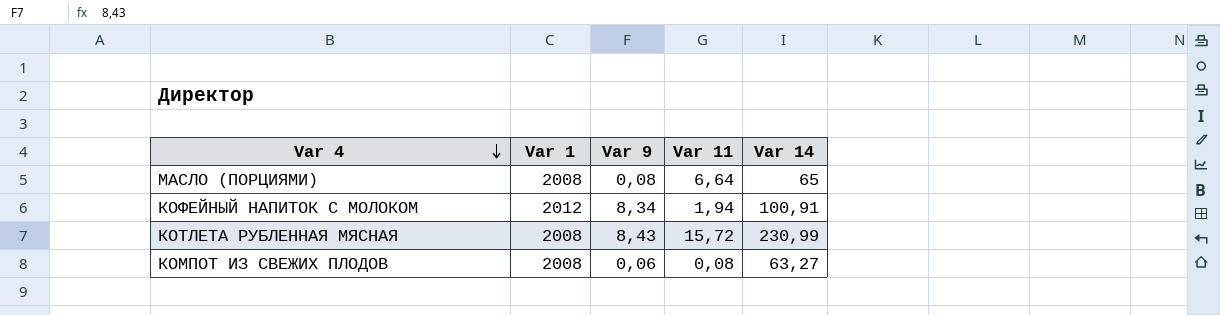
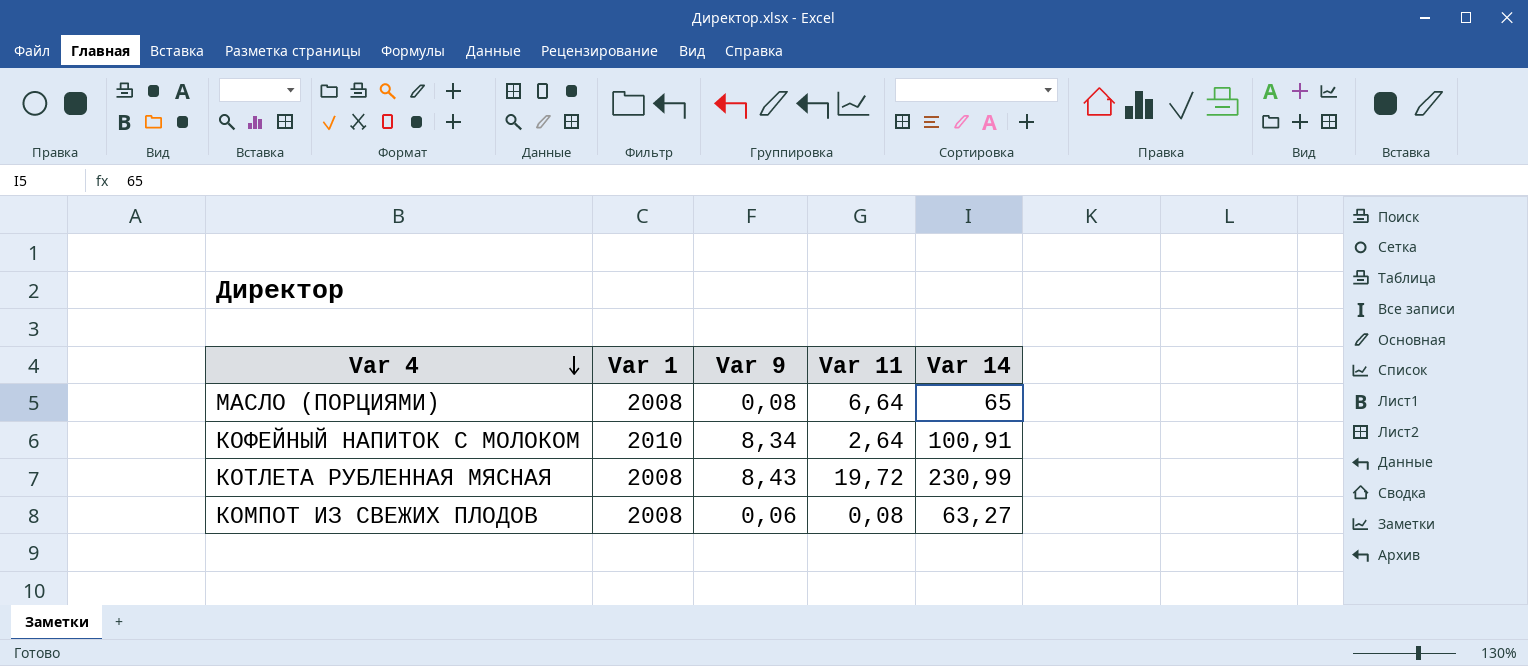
КОФЕЙНЫЙ НАПИТОК С МОЛОКОМ | Var 1: 2012 -> 2010
КОФЕЙНЫЙ НАПИТОК С МОЛОКОМ | Var 11: 1,94 -> 2,64
КОТЛЕТА РУБЛЕННАЯ МЯСНАЯ | Var 11: 15,72 -> 19,72

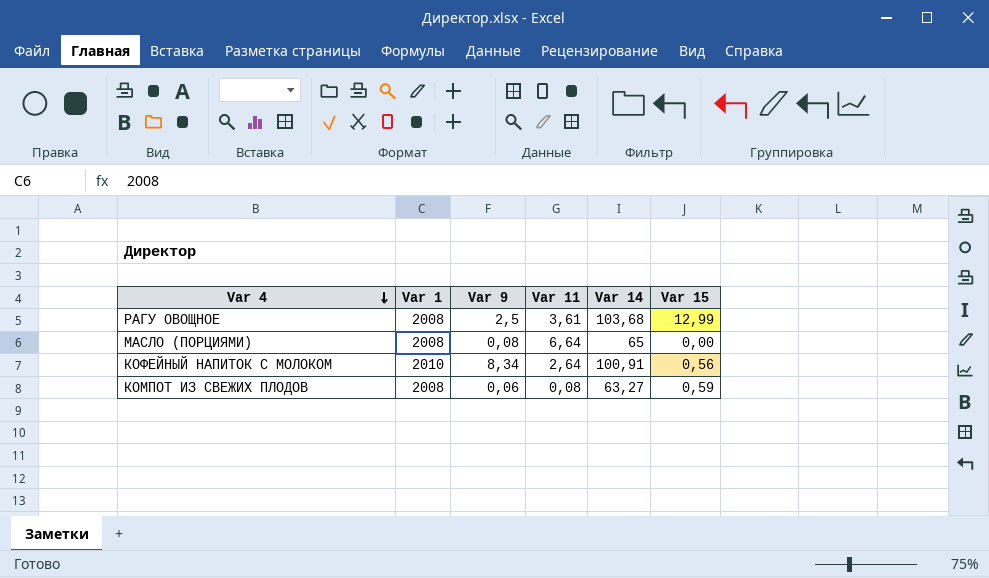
column Var 15 | position: none -> 6
row КОТЛЕТА РУБЛЕННАЯ МЯСНАЯ: 2008 | 8,43 | 19,72 | 230,99 -> none
row РАГУ ОВОЩНОЕ: none -> 2008 | 2,5 | 3,61 | 103,68 | 12,99

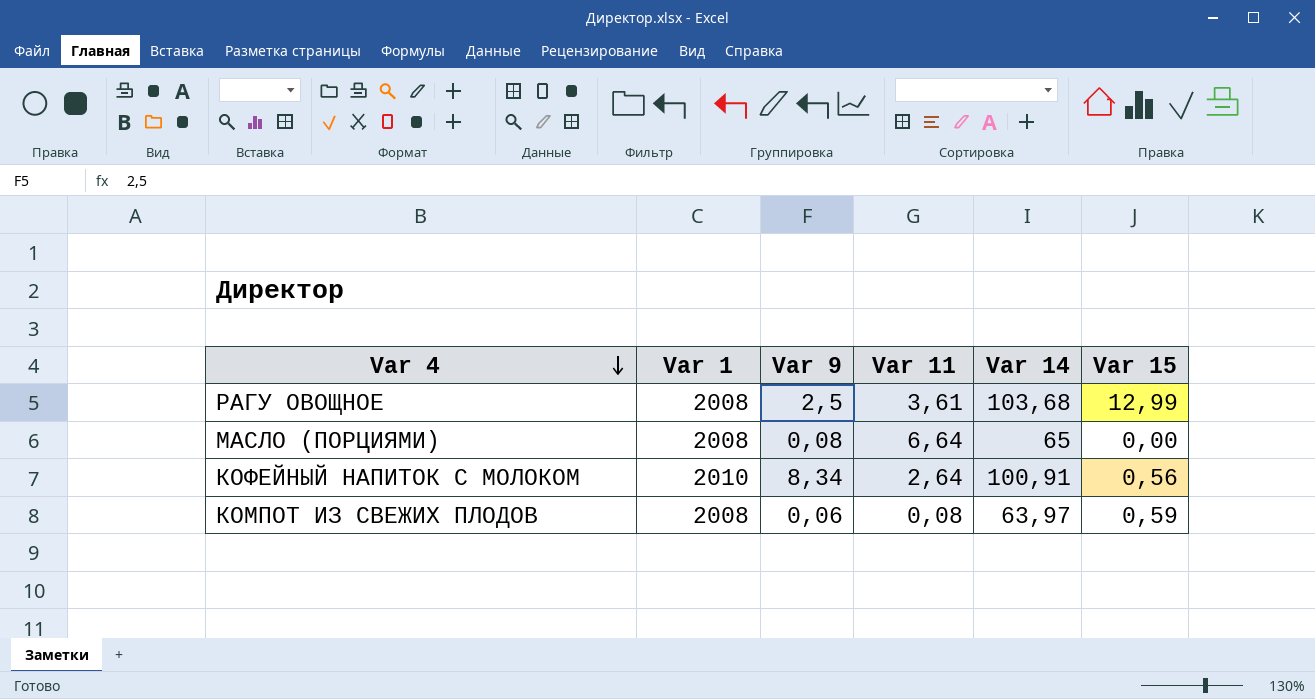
КОМПОТ ИЗ СВЕЖИХ ПЛОДОВ | Var 14: 63,27 -> 63,97

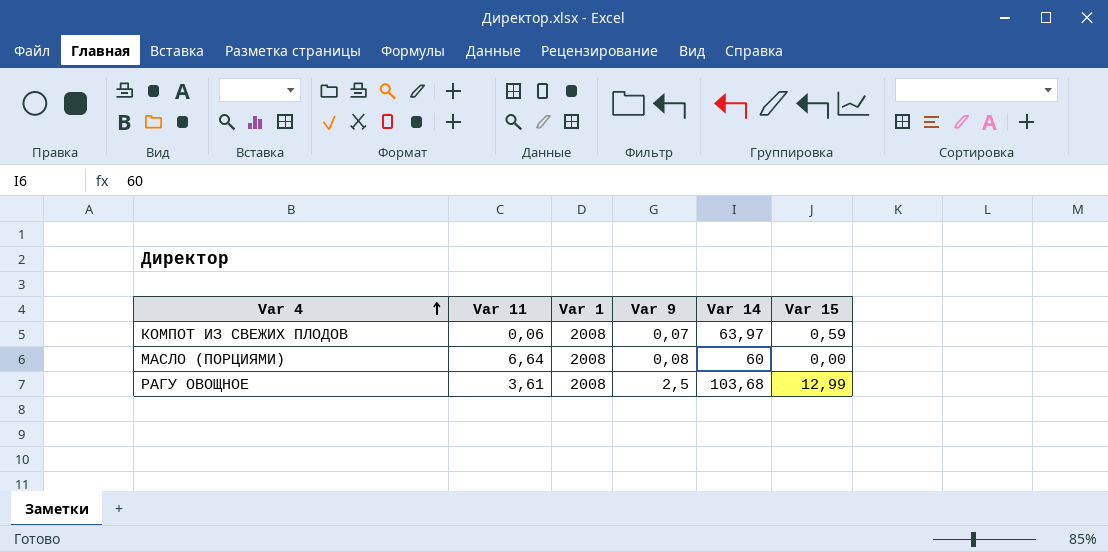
row order: Var 4 descending -> Var 4 ascending
column Var 11 | position: 4 -> 2
row КОФЕЙНЫЙ НАПИТОК С МОЛОКОМ: 2010 | 8,34 | 2,64 | 100,91 | 0,56 -> none
КОМПОТ ИЗ СВЕЖИХ ПЛОДОВ | Var 11: 0,08 -> 0,06
КОМПОТ ИЗ СВЕЖИХ ПЛОДОВ | Var 9: 0,06 -> 0,07
МАСЛО (ПОРЦИЯМИ) | Var 14: 65 -> 60

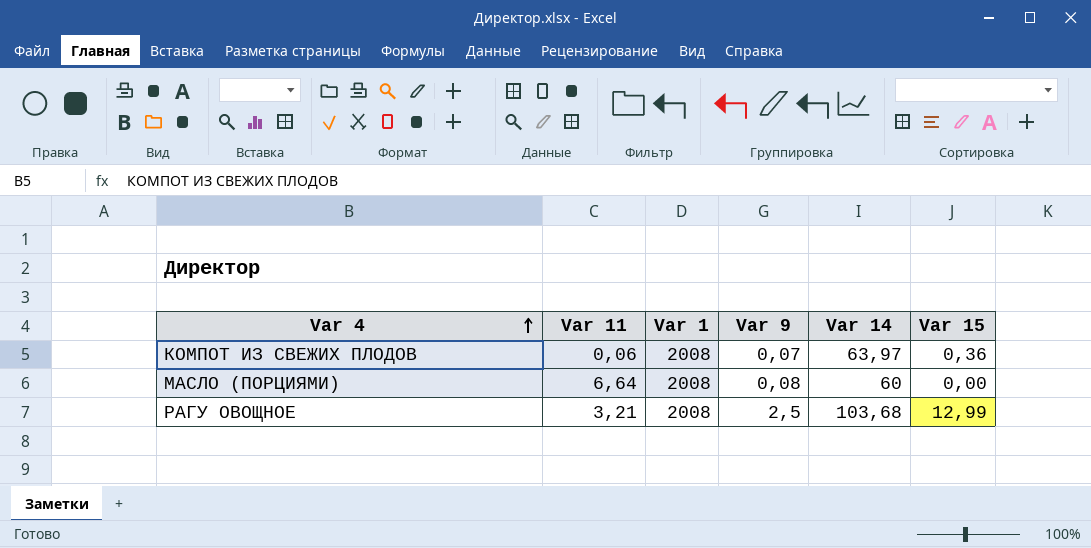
КОМПОТ ИЗ СВЕЖИХ ПЛОДОВ | Var 15: 0,59 -> 0,36
РАГУ ОВОЩНОЕ | Var 11: 3,61 -> 3,21

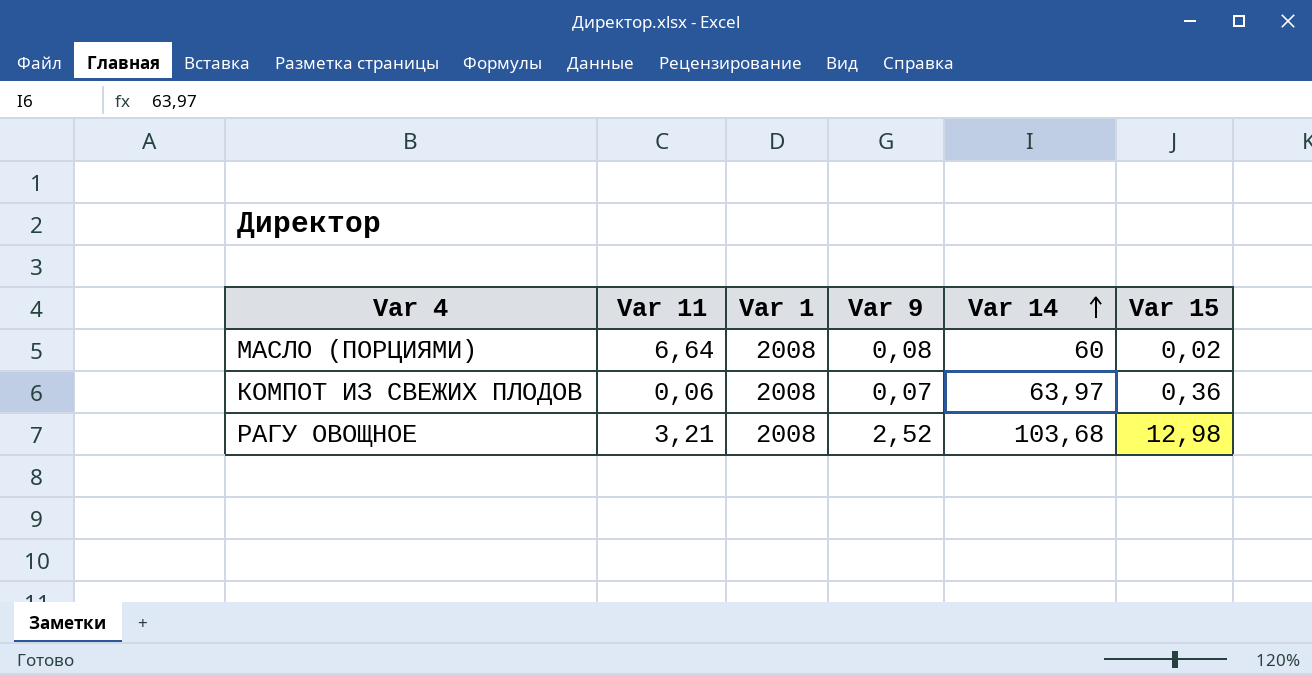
row order: Var 4 ascending -> Var 14 ascending
МАСЛО (ПОРЦИЯМИ) | Var 15: 0,00 -> 0,02
РАГУ ОВОЩНОЕ | Var 9: 2,5 -> 2,52
РАГУ ОВОЩНОЕ | Var 15: 12,99 -> 12,98

